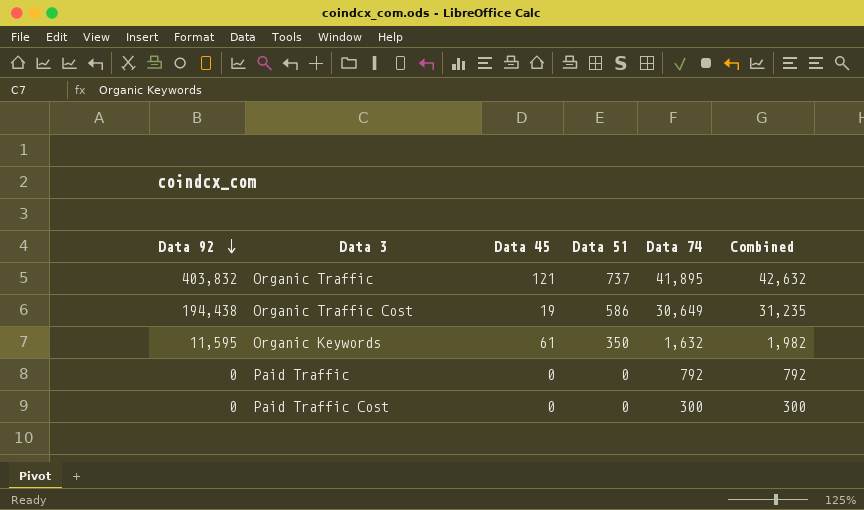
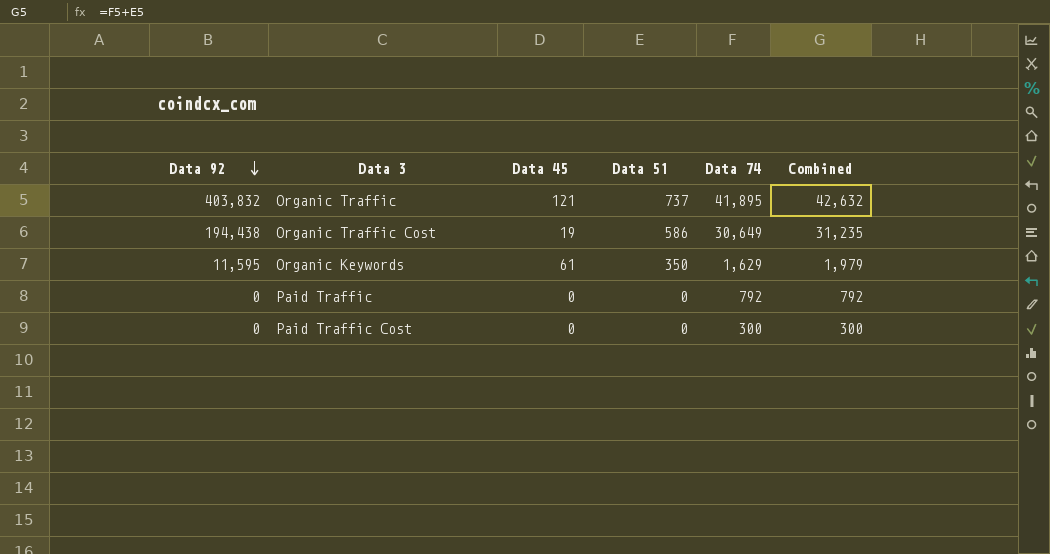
Organic Keywords | Data 74: 1,632 -> 1,629
Organic Keywords | Combined: 1,982 -> 1,979

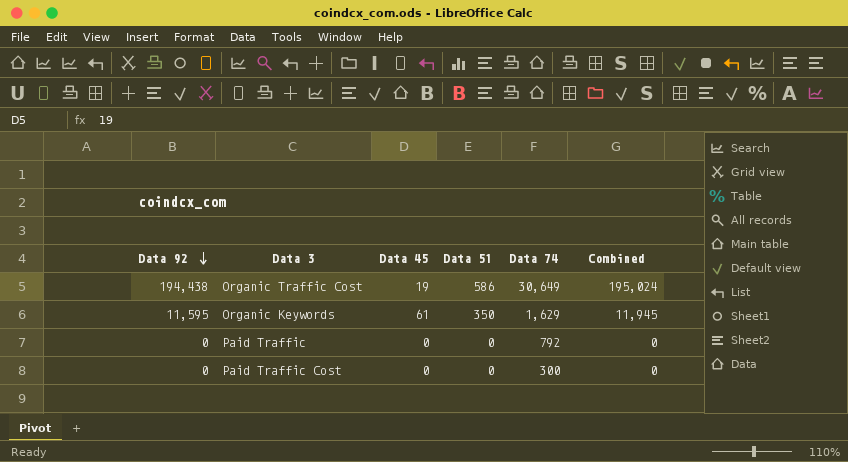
column Combined | formula: [Data 51] + [Data 74] -> [Data 92] + [Data 51]
row Organic Traffic: 403,832 | 121 | 737 | 41,895 | 42,632 -> none

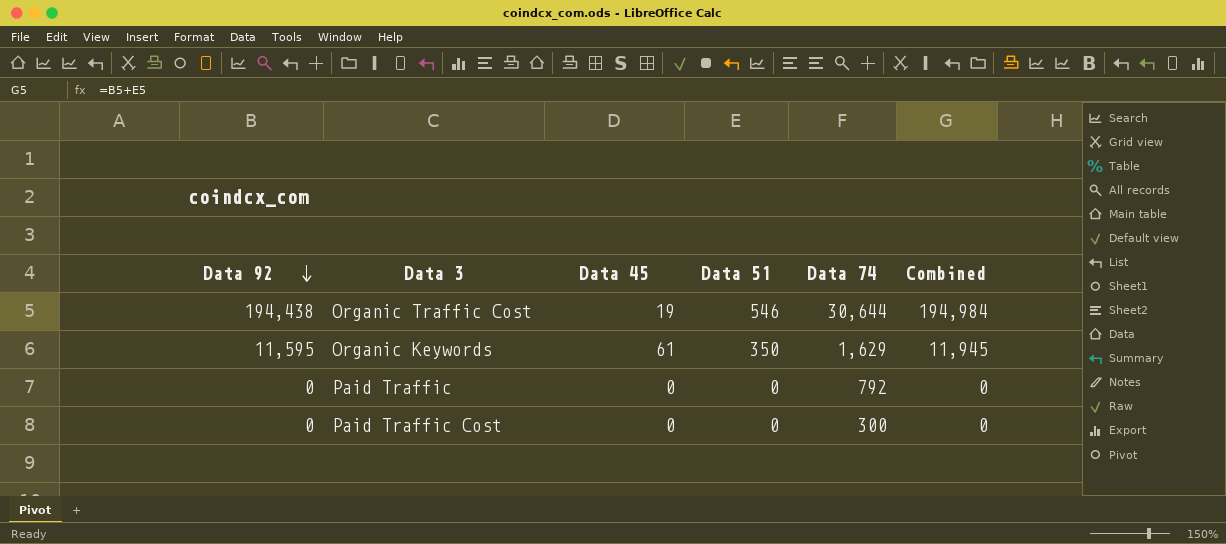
Organic Traffic Cost | Data 51: 586 -> 546
Organic Traffic Cost | Data 74: 30,649 -> 30,644
Organic Traffic Cost | Combined: 195,024 -> 194,984

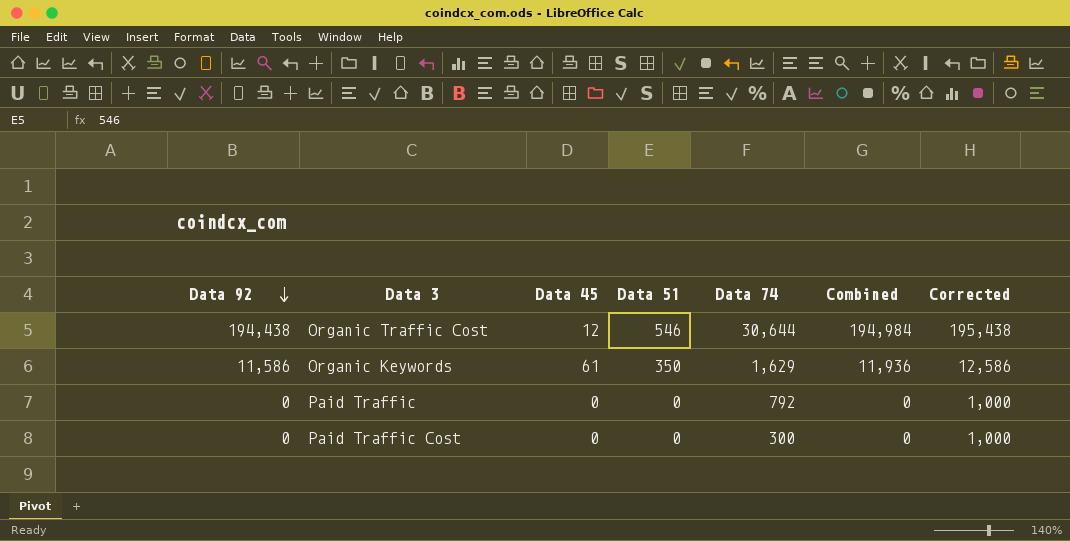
column Corrected | formula: none -> [Data 92] + 1000
Organic Traffic Cost | Data 45: 19 -> 12
Organic Keywords | Data 92: 11,595 -> 11,586
Organic Keywords | Combined: 11,945 -> 11,936

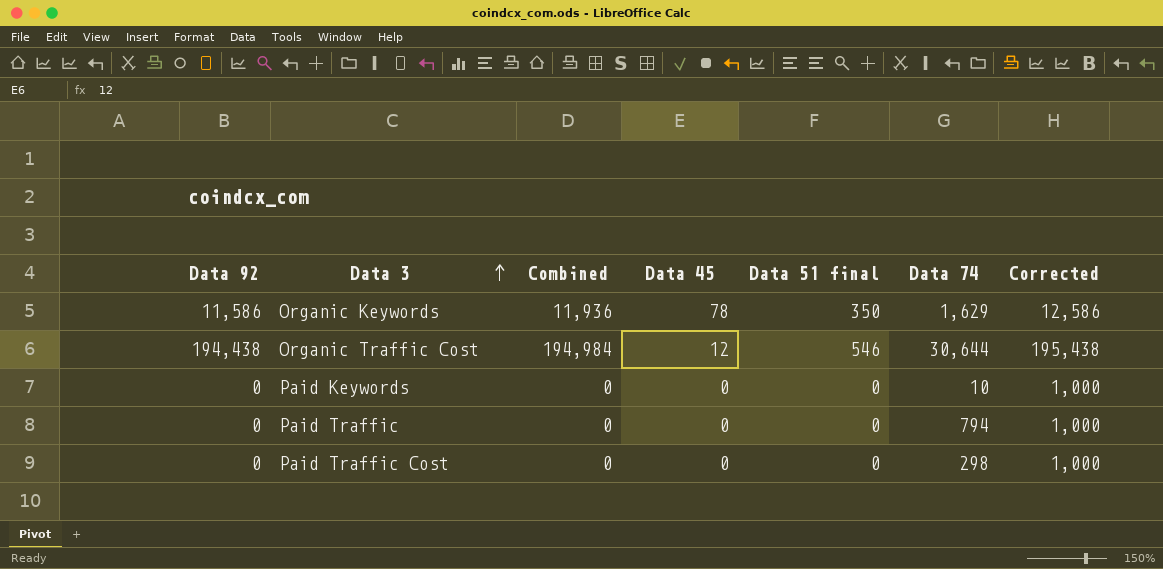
row order: Data 92 descending -> Data 3 ascending
column Combined | position: 6 -> 3
column name: Data 51 -> Data 51 final
Organic Keywords | Data 45: 61 -> 78
row Paid Keywords: none -> 0 | 0 | 0 | 0 | 10 | 1,000
Paid Traffic | Data 74: 792 -> 794
Paid Traffic Cost | Data 74: 300 -> 298

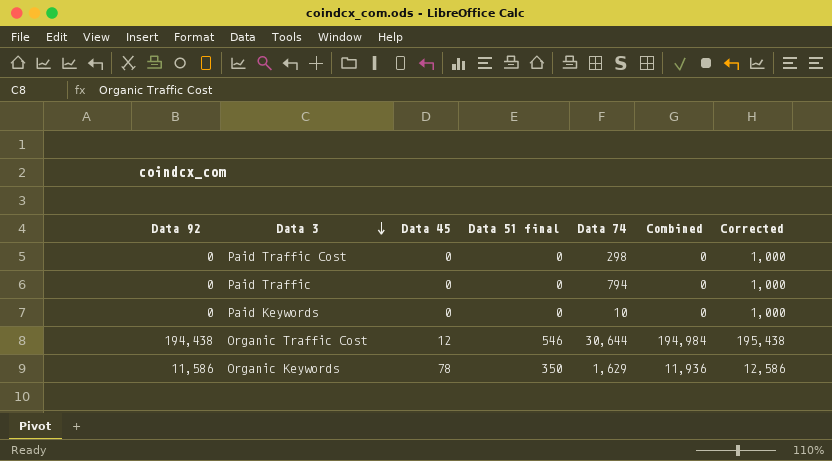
row order: Data 3 ascending -> Data 3 descending
column Combined | position: 3 -> 6

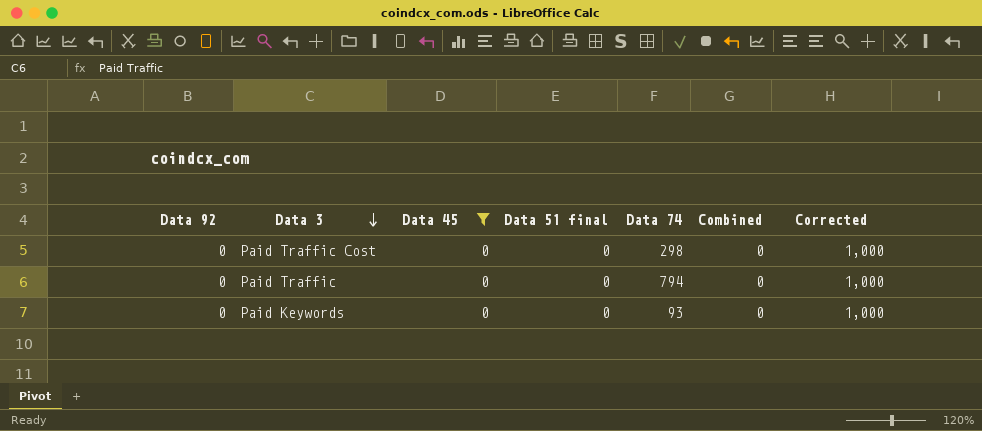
filter: none -> Data 45 = 0
Paid Keywords | Data 74: 10 -> 93

